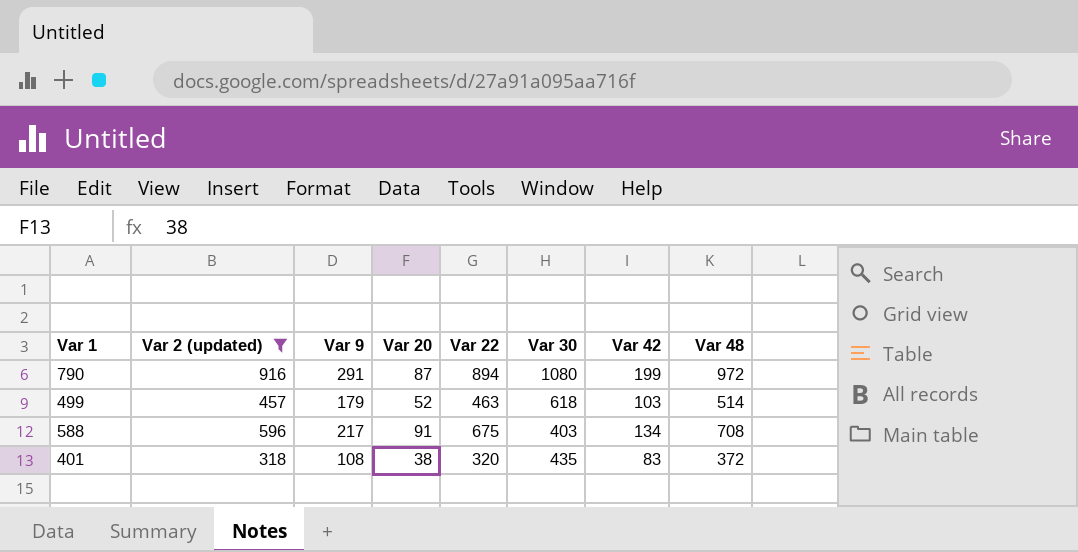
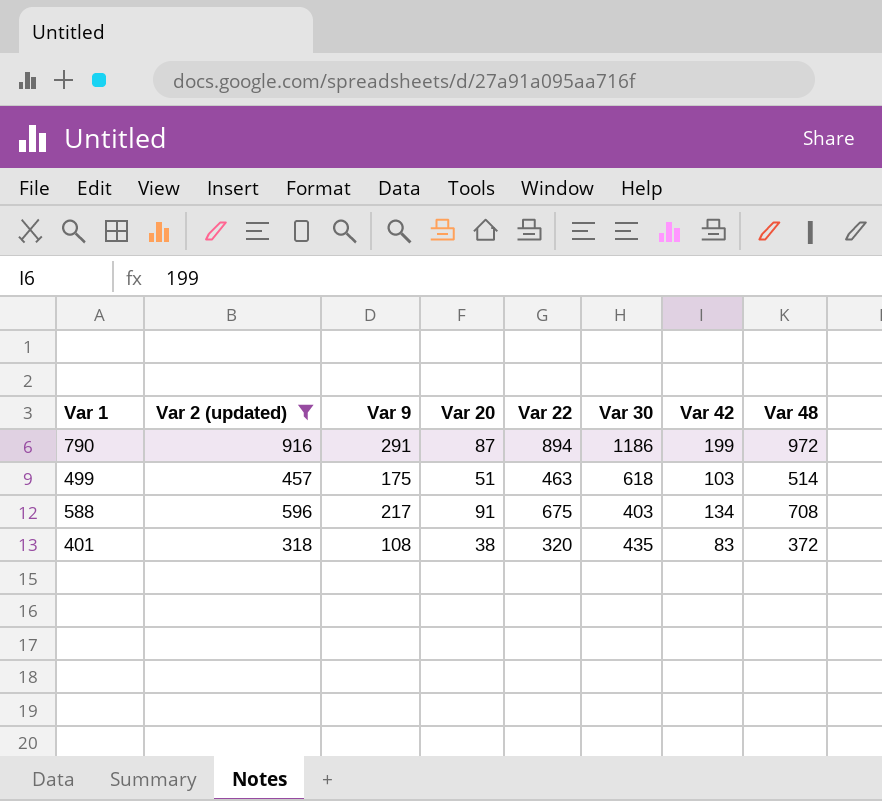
790 | Var 30: 1080 -> 1186
499 | Var 9: 179 -> 175
499 | Var 20: 52 -> 51

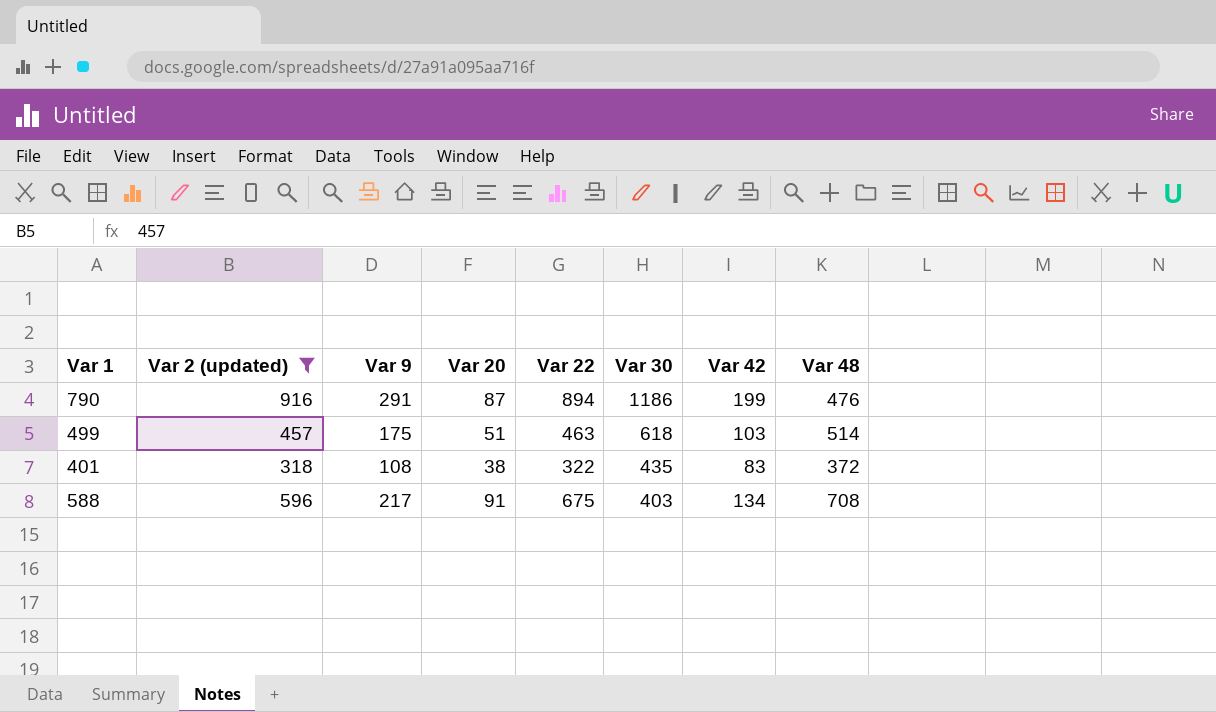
row order: none -> Var 30 descending
790 | Var 48: 972 -> 476
401 | Var 22: 320 -> 322

